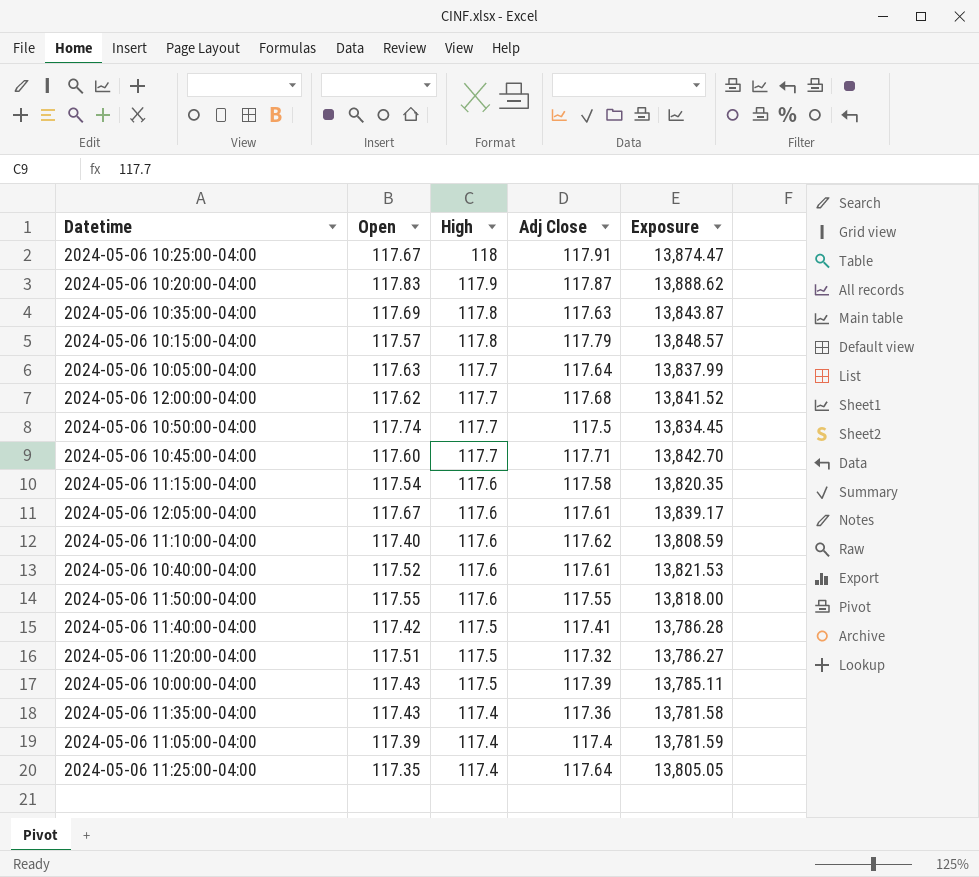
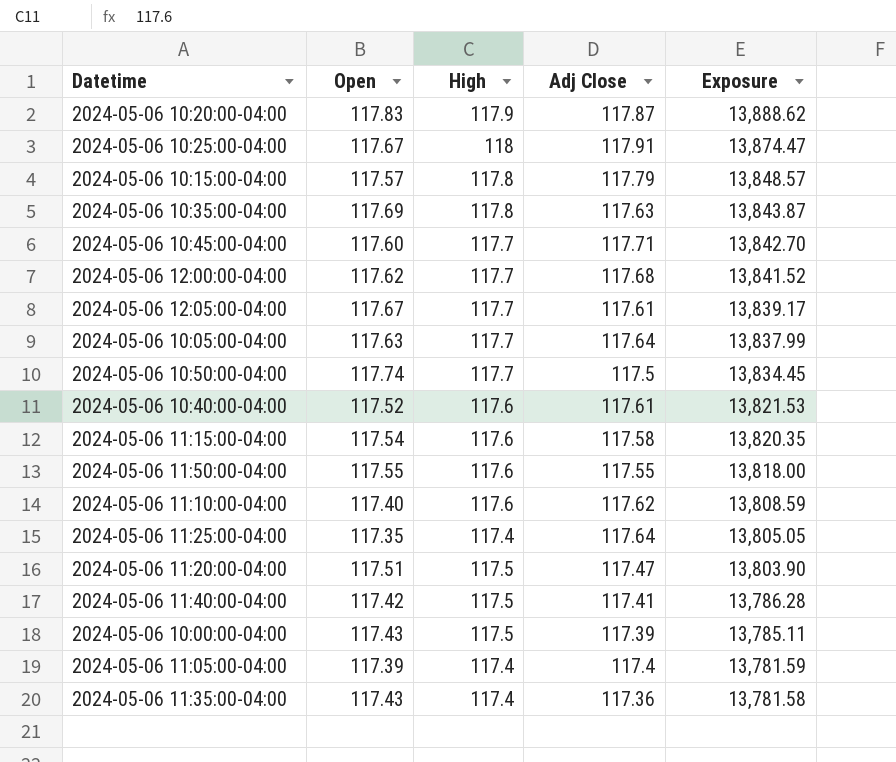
row order: High descending -> Exposure descending
2024-05-06 12:05:00-04:00 | High: 117.6 -> 117.7
2024-05-06 11:20:00-04:00 | Adj Close: 117.32 -> 117.47
2024-05-06 11:20:00-04:00 | Exposure: 13,786.27 -> 13,803.90

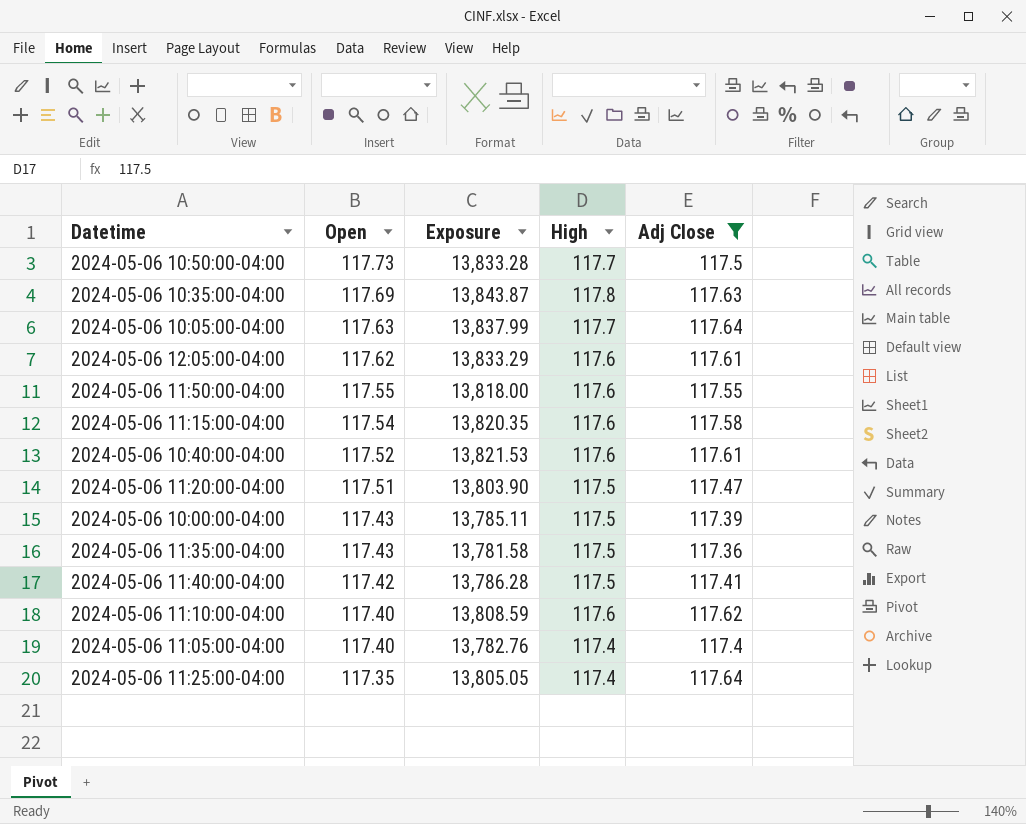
filter: none -> Adj Close <= 117.64
row order: Exposure descending -> Open descending
column Exposure | position: 5 -> 3
2024-05-06 10:50:00-04:00 | Open: 117.74 -> 117.73
2024-05-06 10:50:00-04:00 | Exposure: 13,834.45 -> 13,833.28
2024-05-06 12:05:00-04:00 | Open: 117.67 -> 117.62
2024-05-06 12:05:00-04:00 | Exposure: 13,839.17 -> 13,833.29
2024-05-06 12:05:00-04:00 | High: 117.7 -> 117.6
2024-05-06 11:35:00-04:00 | High: 117.4 -> 117.5
2024-05-06 11:05:00-04:00 | Open: 117.39 -> 117.40
2024-05-06 11:05:00-04:00 | Exposure: 13,781.59 -> 13,782.76

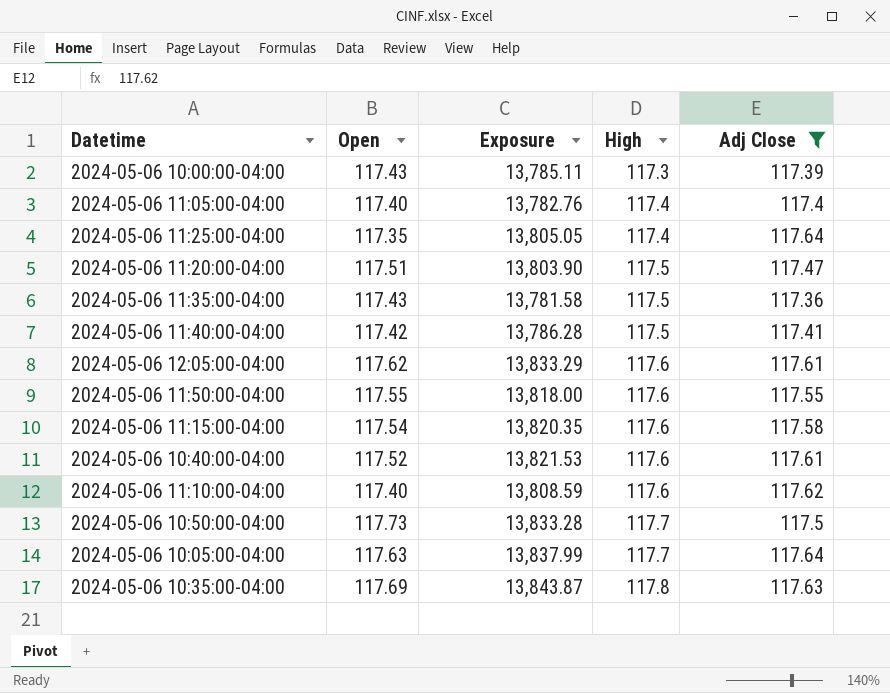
row order: Open descending -> High ascending
2024-05-06 10:00:00-04:00 | High: 117.5 -> 117.3

